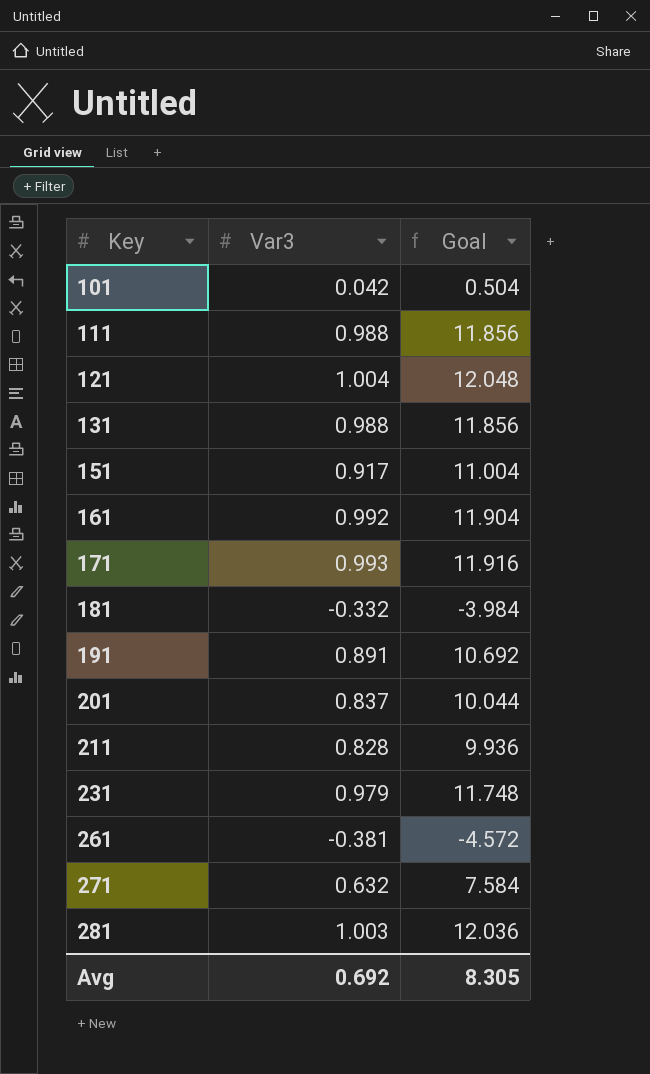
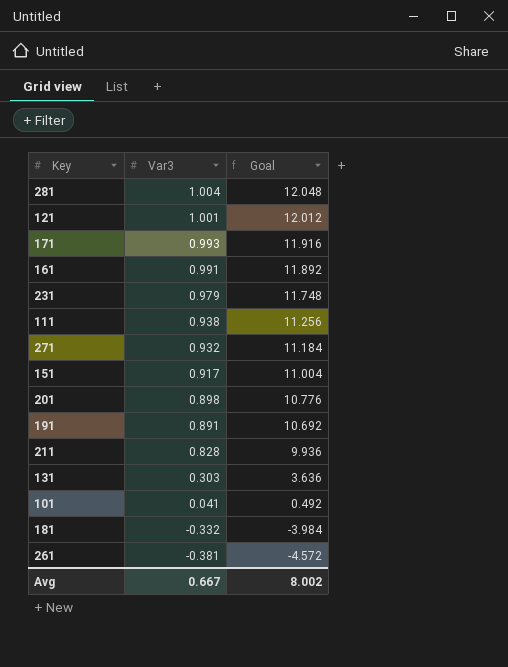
row order: Key ascending -> Var3 descending
281 | Var3: 1.003 -> 1.004
281 | Goal: 12.036 -> 12.048
121 | Var3: 1.004 -> 1.001
121 | Goal: 12.048 -> 12.012
161 | Var3: 0.992 -> 0.991
161 | Goal: 11.904 -> 11.892
111 | Var3: 0.988 -> 0.938
111 | Goal: 11.856 -> 11.256
271 | Var3: 0.632 -> 0.932
271 | Goal: 7.584 -> 11.184
201 | Var3: 0.837 -> 0.898
201 | Goal: 10.044 -> 10.776
131 | Var3: 0.988 -> 0.303
131 | Goal: 11.856 -> 3.636
101 | Var3: 0.042 -> 0.041
101 | Goal: 0.504 -> 0.492
Avg | Var3: 0.692 -> 0.667
Avg | Goal: 8.305 -> 8.002

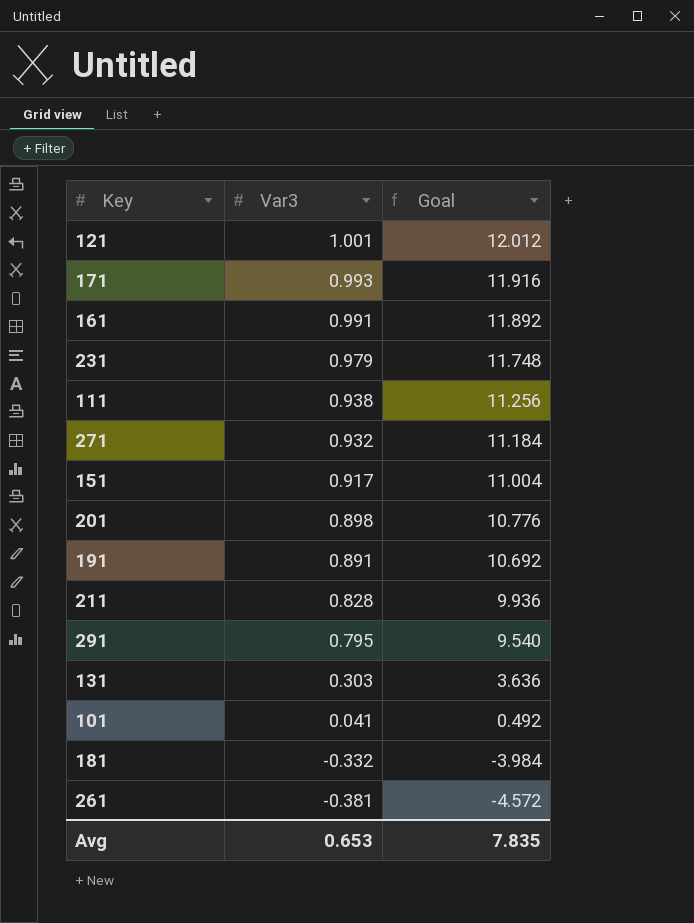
row 281: 1.004 | 12.048 -> none
row 291: none -> 0.795 | 9.540
Avg | Var3: 0.667 -> 0.653
Avg | Goal: 8.002 -> 7.835

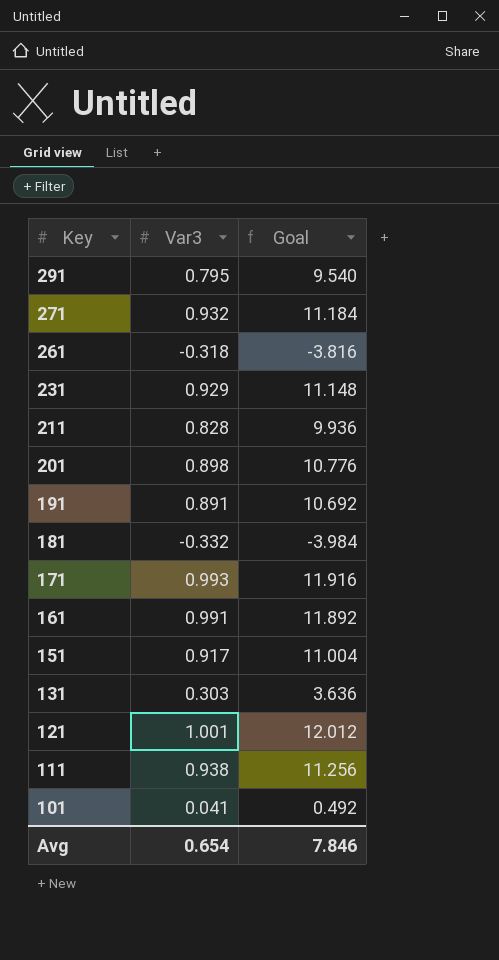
row order: Var3 descending -> Key descending
261 | Var3: -0.381 -> -0.318
261 | Goal: -4.572 -> -3.816
231 | Var3: 0.979 -> 0.929
231 | Goal: 11.748 -> 11.148
Avg | Var3: 0.653 -> 0.654
Avg | Goal: 7.835 -> 7.846

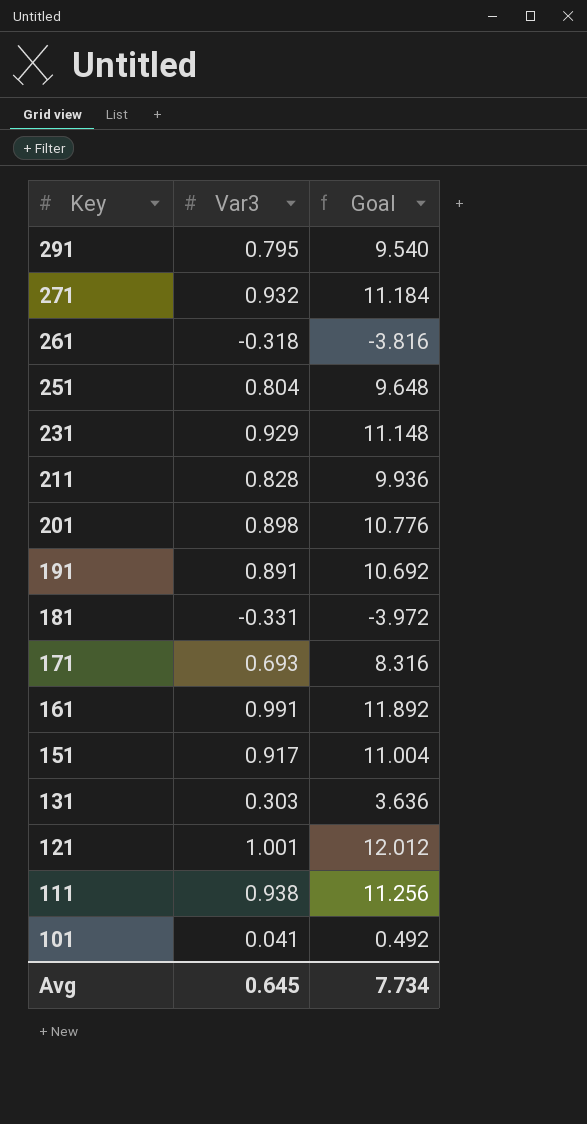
row 251: none -> 0.804 | 9.648
181 | Var3: -0.332 -> -0.331
181 | Goal: -3.984 -> -3.972
171 | Var3: 0.993 -> 0.693
171 | Goal: 11.916 -> 8.316
Avg | Var3: 0.654 -> 0.645
Avg | Goal: 7.846 -> 7.734

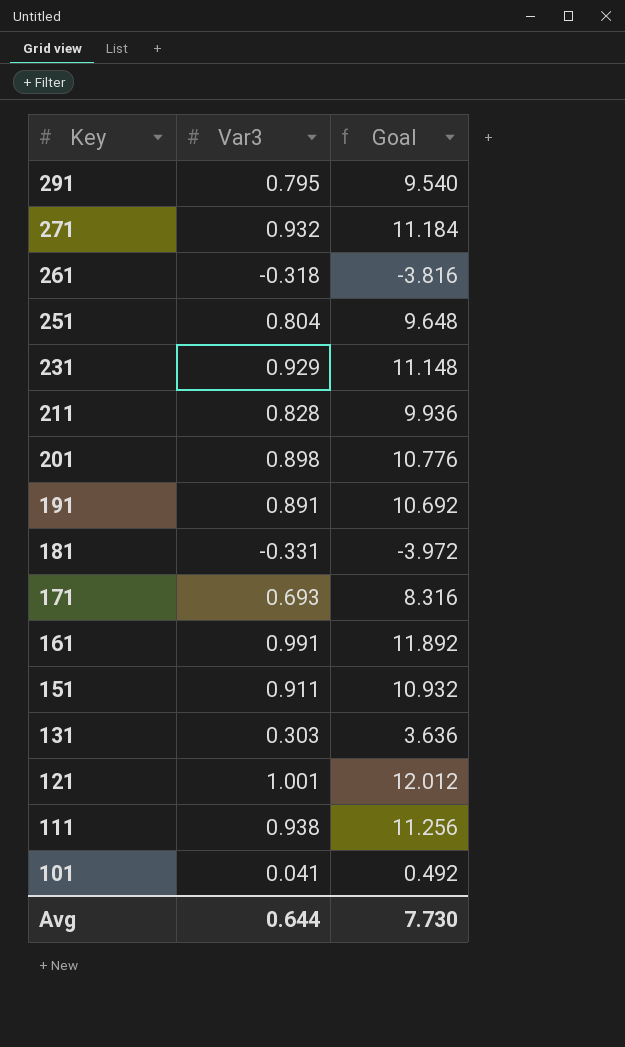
151 | Var3: 0.917 -> 0.911
151 | Goal: 11.004 -> 10.932
Avg | Var3: 0.645 -> 0.644
Avg | Goal: 7.734 -> 7.730

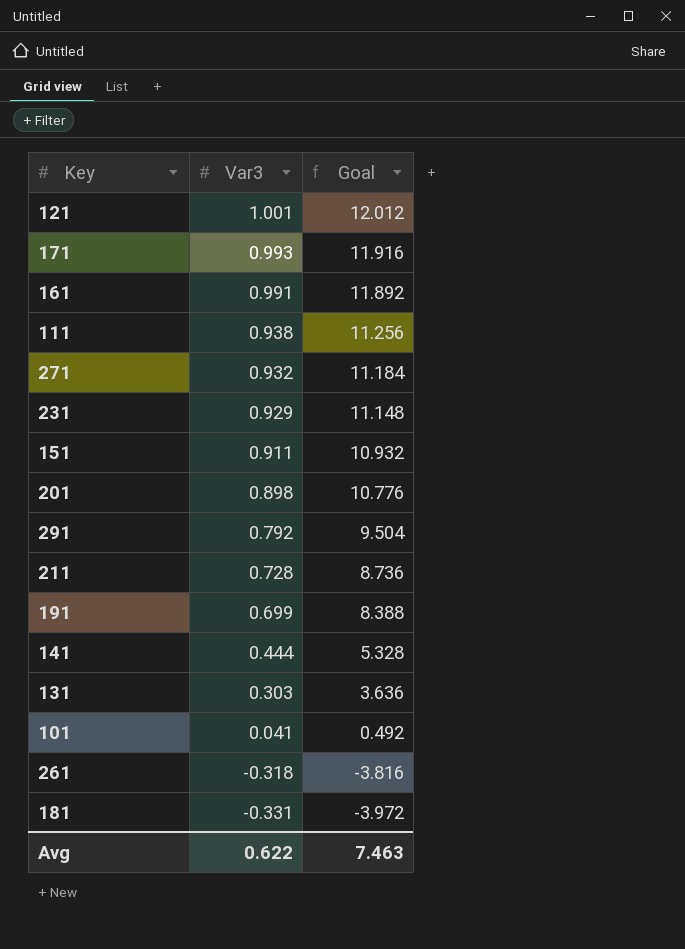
row order: Key descending -> Var3 descending
row 251: 0.804 | 9.648 -> none
171 | Var3: 0.693 -> 0.993
171 | Goal: 8.316 -> 11.916
291 | Var3: 0.795 -> 0.792
291 | Goal: 9.540 -> 9.504
211 | Var3: 0.828 -> 0.728
211 | Goal: 9.936 -> 8.736
191 | Var3: 0.891 -> 0.699
191 | Goal: 10.692 -> 8.388
row 141: none -> 0.444 | 5.328
Avg | Var3: 0.644 -> 0.622
Avg | Goal: 7.730 -> 7.463

